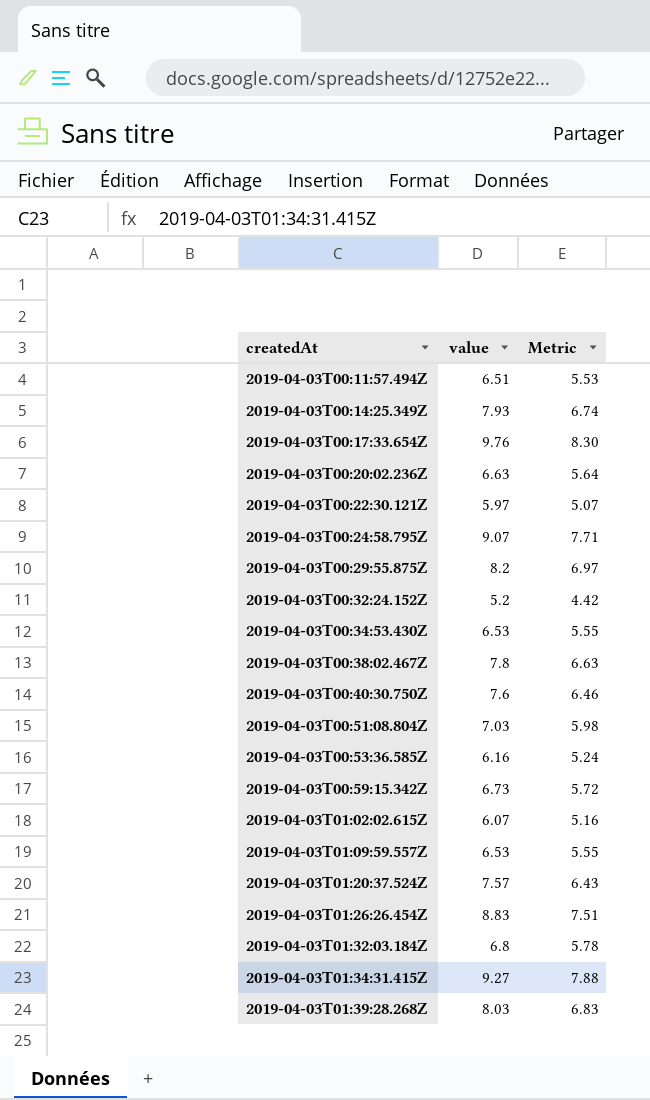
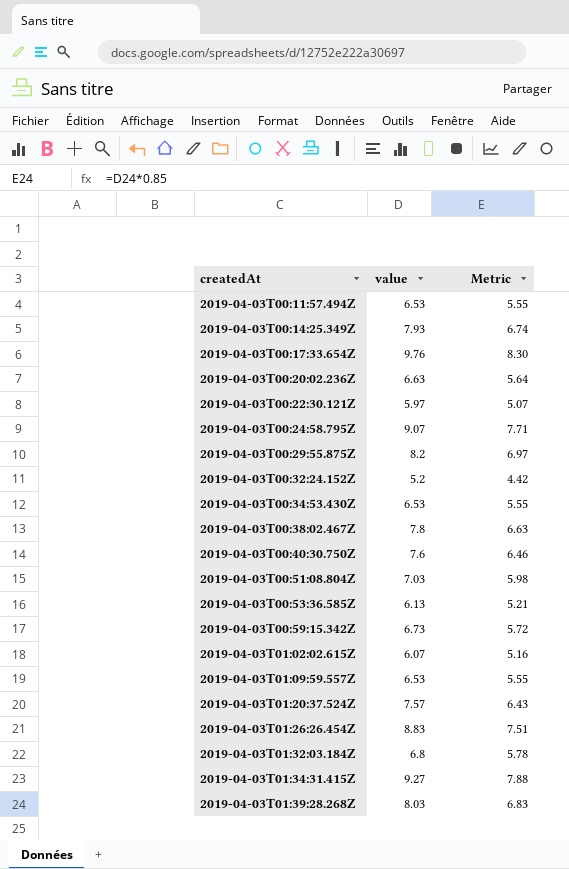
2019-04-03T00:11:57.494Z | value: 6.51 -> 6.53
2019-04-03T00:11:57.494Z | Metric: 5.53 -> 5.55
2019-04-03T00:53:36.585Z | value: 6.16 -> 6.13
2019-04-03T00:53:36.585Z | Metric: 5.24 -> 5.21

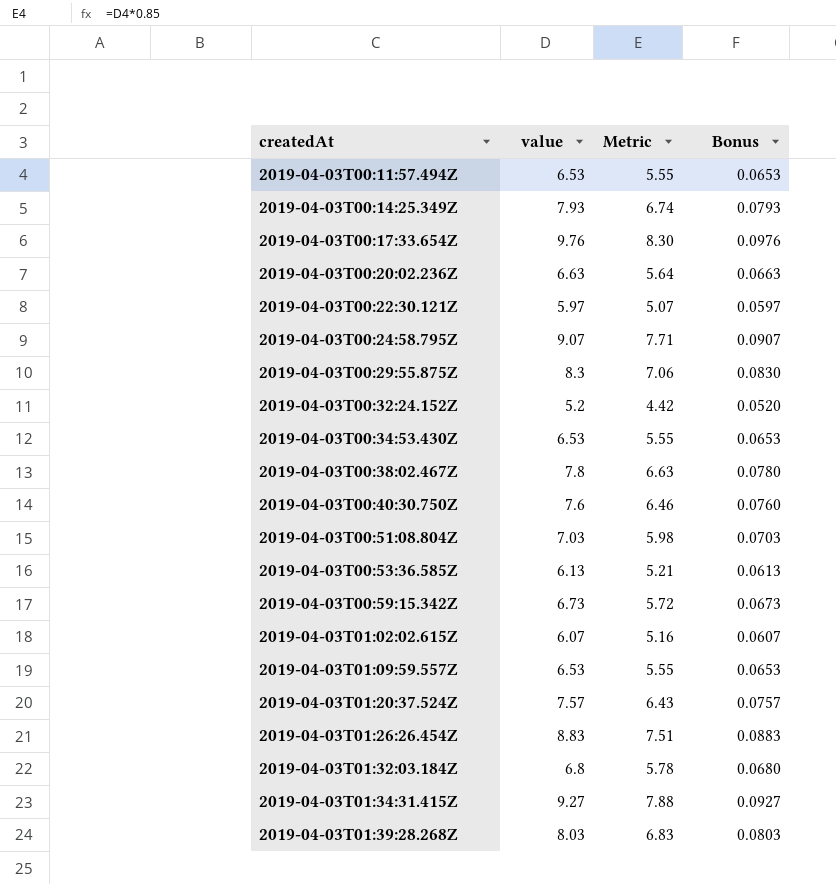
column Bonus | formula: none -> [value] * 0.01
2019-04-03T00:29:55.875Z | value: 8.2 -> 8.3
2019-04-03T00:29:55.875Z | Metric: 6.97 -> 7.06

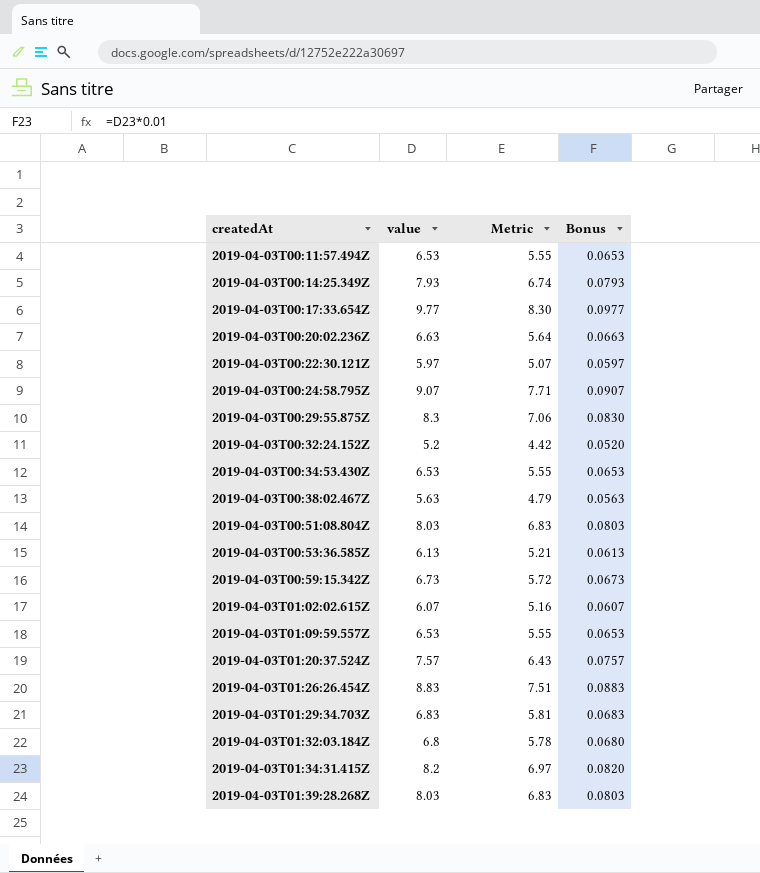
row 2019-04-03T00:40:30.750Z: 7.6 | 6.46 | 0.0760 -> none
2019-04-03T00:17:33.654Z | value: 9.76 -> 9.77
2019-04-03T00:17:33.654Z | Bonus: 0.0976 -> 0.0977
2019-04-03T00:38:02.467Z | value: 7.8 -> 5.63
2019-04-03T00:38:02.467Z | Metric: 6.63 -> 4.79
2019-04-03T00:38:02.467Z | Bonus: 0.0780 -> 0.0563
2019-04-03T00:51:08.804Z | value: 7.03 -> 8.03
2019-04-03T00:51:08.804Z | Metric: 5.98 -> 6.83
2019-04-03T00:51:08.804Z | Bonus: 0.0703 -> 0.0803
row 2019-04-03T01:29:34.703Z: none -> 6.83 | 5.81 | 0.0683
2019-04-03T01:34:31.415Z | value: 9.27 -> 8.2
2019-04-03T01:34:31.415Z | Metric: 7.88 -> 6.97
2019-04-03T01:34:31.415Z | Bonus: 0.0927 -> 0.0820

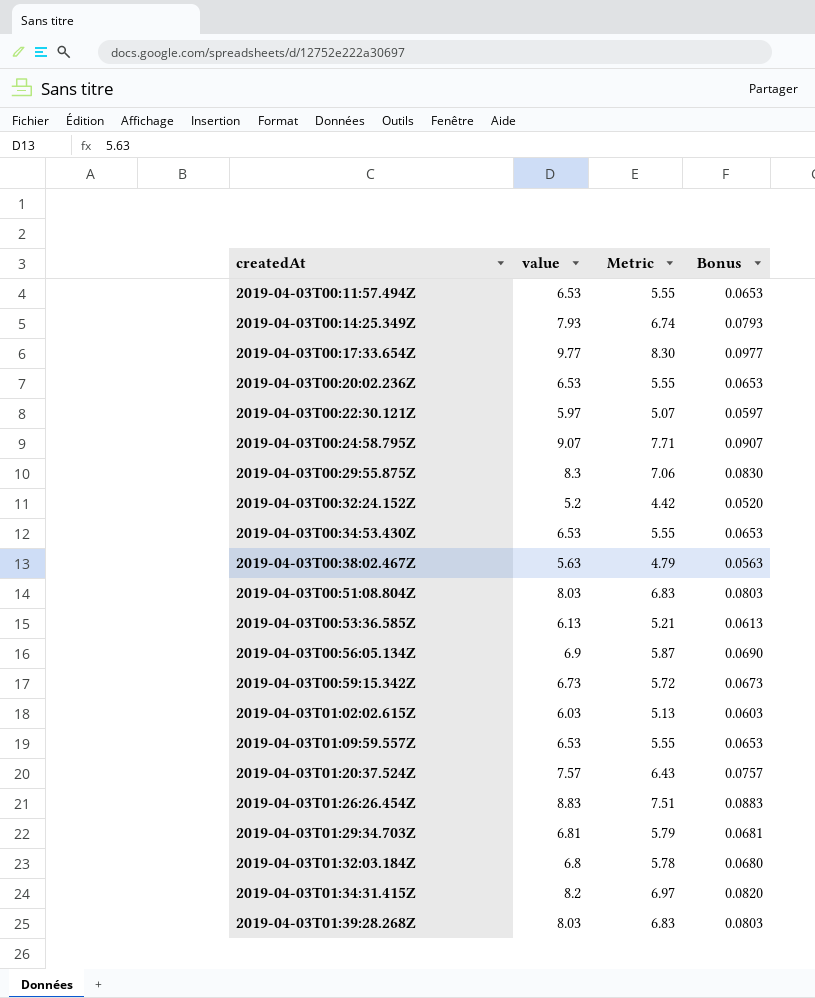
2019-04-03T00:20:02.236Z | value: 6.63 -> 6.53
2019-04-03T00:20:02.236Z | Metric: 5.64 -> 5.55
2019-04-03T00:20:02.236Z | Bonus: 0.0663 -> 0.0653
row 2019-04-03T00:56:05.134Z: none -> 6.9 | 5.87 | 0.0690
2019-04-03T01:02:02.615Z | value: 6.07 -> 6.03
2019-04-03T01:02:02.615Z | Metric: 5.16 -> 5.13
2019-04-03T01:02:02.615Z | Bonus: 0.0607 -> 0.0603
2019-04-03T01:29:34.703Z | value: 6.83 -> 6.81
2019-04-03T01:29:34.703Z | Metric: 5.81 -> 5.79
2019-04-03T01:29:34.703Z | Bonus: 0.0683 -> 0.0681

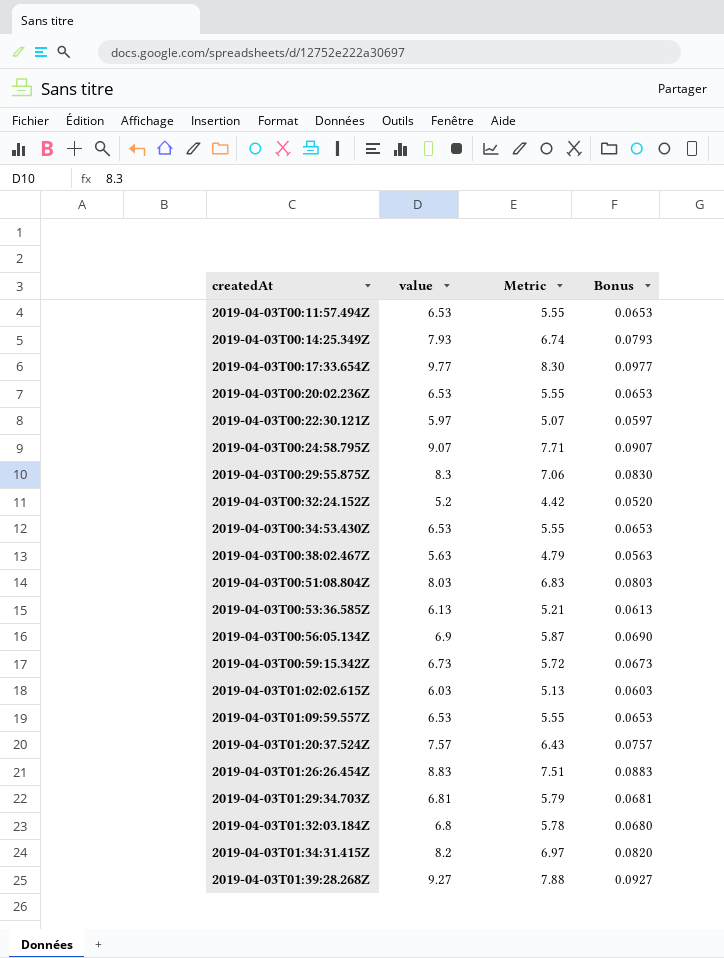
2019-04-03T01:39:28.268Z | value: 8.03 -> 9.27
2019-04-03T01:39:28.268Z | Metric: 6.83 -> 7.88
2019-04-03T01:39:28.268Z | Bonus: 0.0803 -> 0.0927

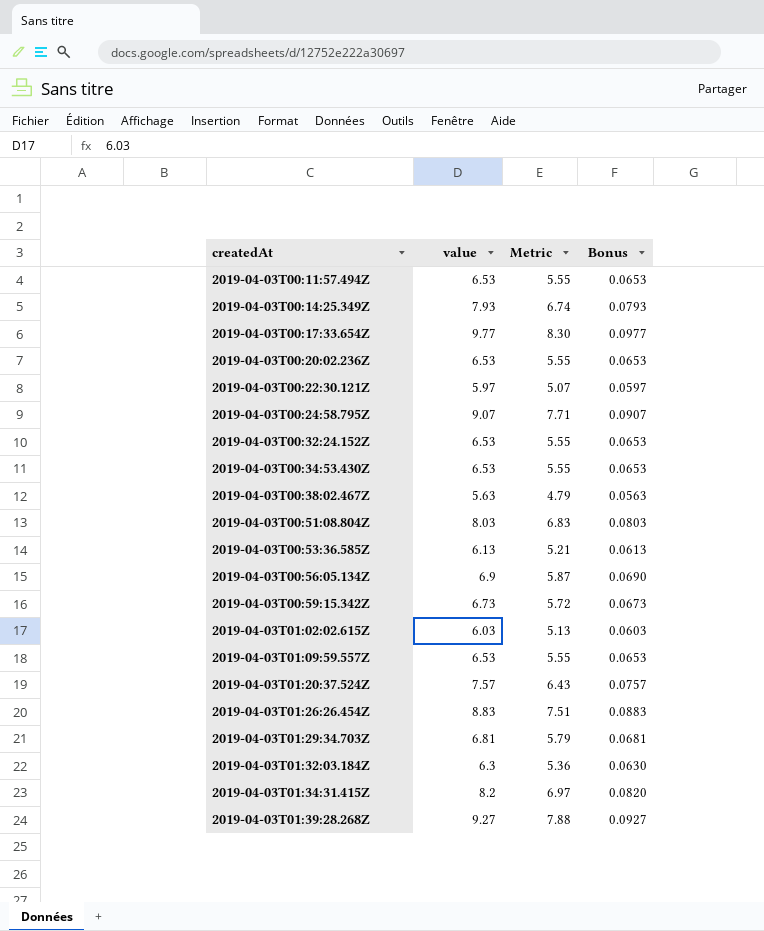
row 2019-04-03T00:29:55.875Z: 8.3 | 7.06 | 0.0830 -> none
2019-04-03T00:32:24.152Z | value: 5.2 -> 6.53
2019-04-03T00:32:24.152Z | Metric: 4.42 -> 5.55
2019-04-03T00:32:24.152Z | Bonus: 0.0520 -> 0.0653
2019-04-03T01:32:03.184Z | value: 6.8 -> 6.3
2019-04-03T01:32:03.184Z | Metric: 5.78 -> 5.36
2019-04-03T01:32:03.184Z | Bonus: 0.0680 -> 0.0630

